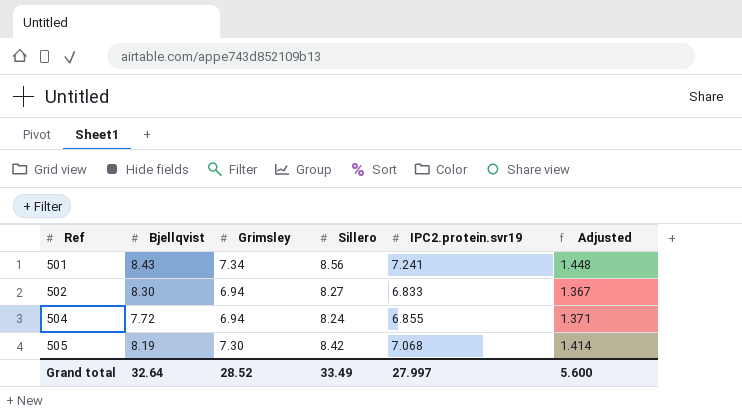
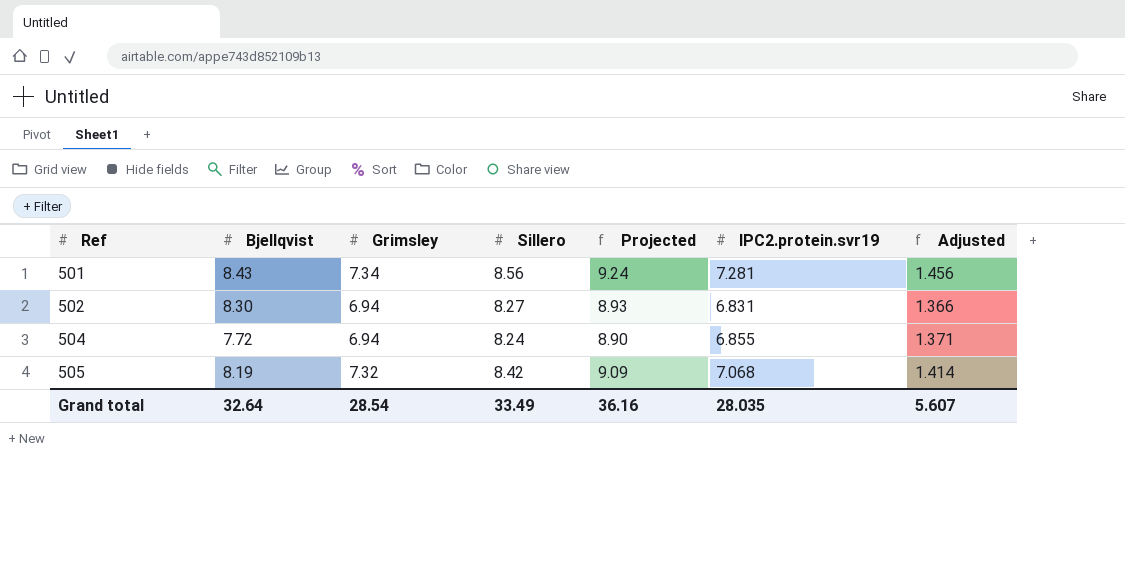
column Projected | formula: none -> [Sillero] * 1.08
501 | IPC2.protein.svr19: 7.241 -> 7.281
501 | Adjusted: 1.448 -> 1.456
502 | IPC2.protein.svr19: 6.833 -> 6.831
502 | Adjusted: 1.367 -> 1.366
505 | Grimsley: 7.30 -> 7.32
Grand total | Grimsley: 28.52 -> 28.54
Grand total | IPC2.protein.svr19: 27.997 -> 28.035
Grand total | Adjusted: 5.600 -> 5.607

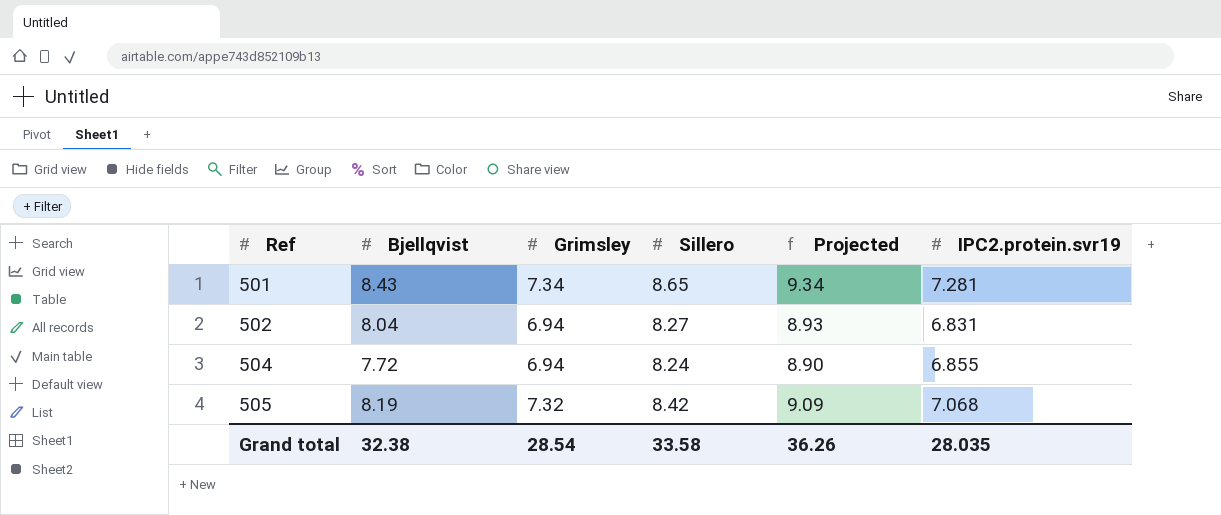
column Adjusted | formula: [IPC2.protein.svr19] * 0.2 -> none
501 | Sillero: 8.56 -> 8.65
501 | Projected: 9.24 -> 9.34
502 | Bjellqvist: 8.30 -> 8.04
Grand total | Bjellqvist: 32.64 -> 32.38
Grand total | Sillero: 33.49 -> 33.58
Grand total | Projected: 36.16 -> 36.26

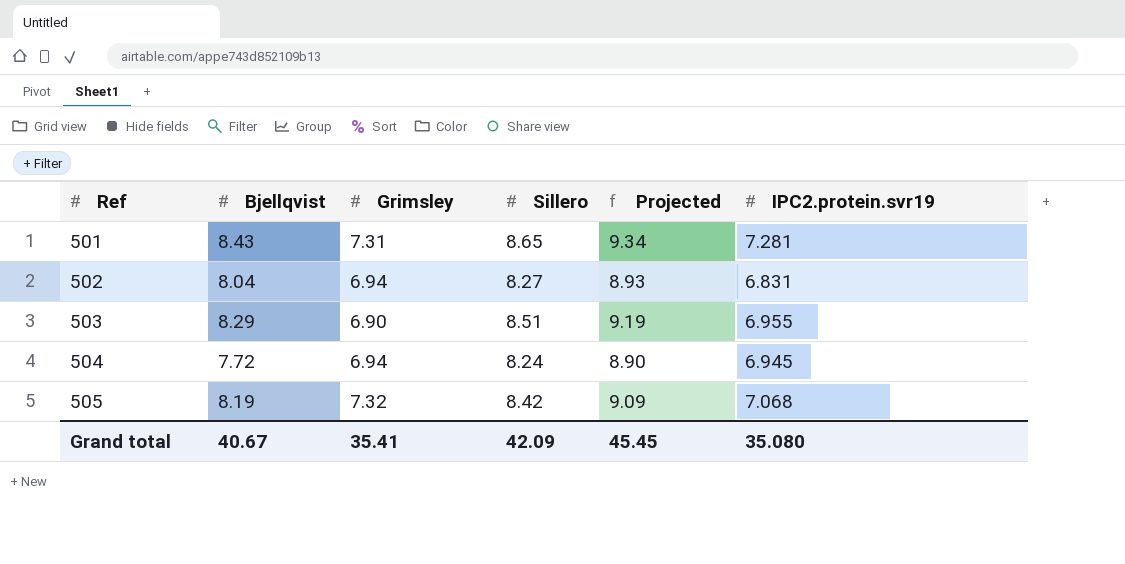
501 | Grimsley: 7.34 -> 7.31
row 503: none -> 8.29 | 6.90 | 8.51 | 9.19 | 6.955
504 | IPC2.protein.svr19: 6.855 -> 6.945
Grand total | Bjellqvist: 32.38 -> 40.67
Grand total | Grimsley: 28.54 -> 35.41
Grand total | Sillero: 33.58 -> 42.09
Grand total | Projected: 36.26 -> 45.45
Grand total | IPC2.protein.svr19: 28.035 -> 35.080

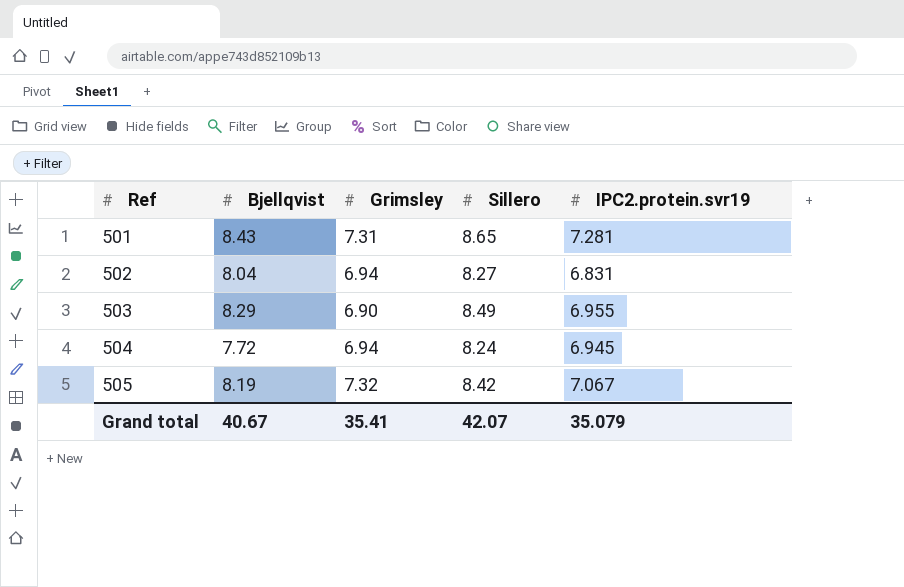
column Projected | formula: [Sillero] * 1.08 -> none
503 | Sillero: 8.51 -> 8.49
505 | IPC2.protein.svr19: 7.068 -> 7.067
Grand total | Sillero: 42.09 -> 42.07
Grand total | IPC2.protein.svr19: 35.080 -> 35.079

